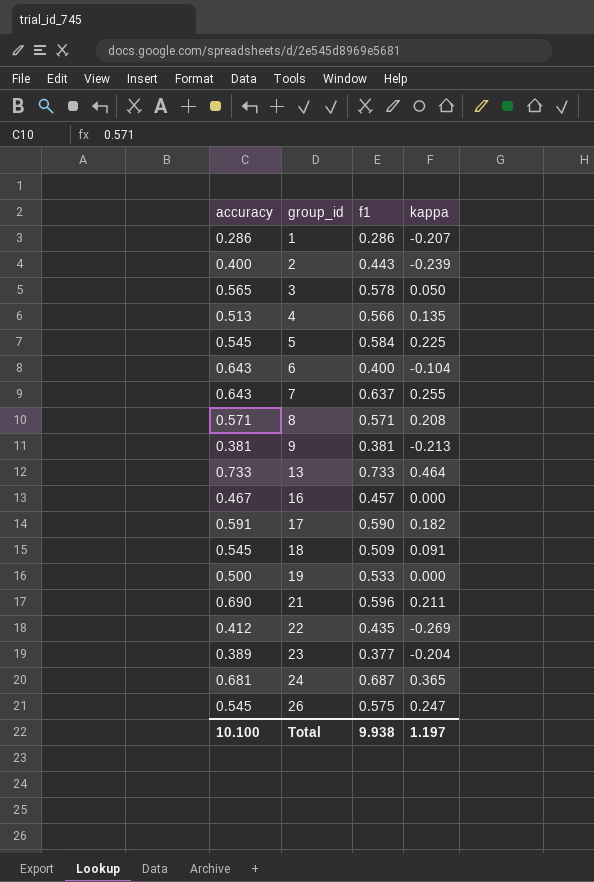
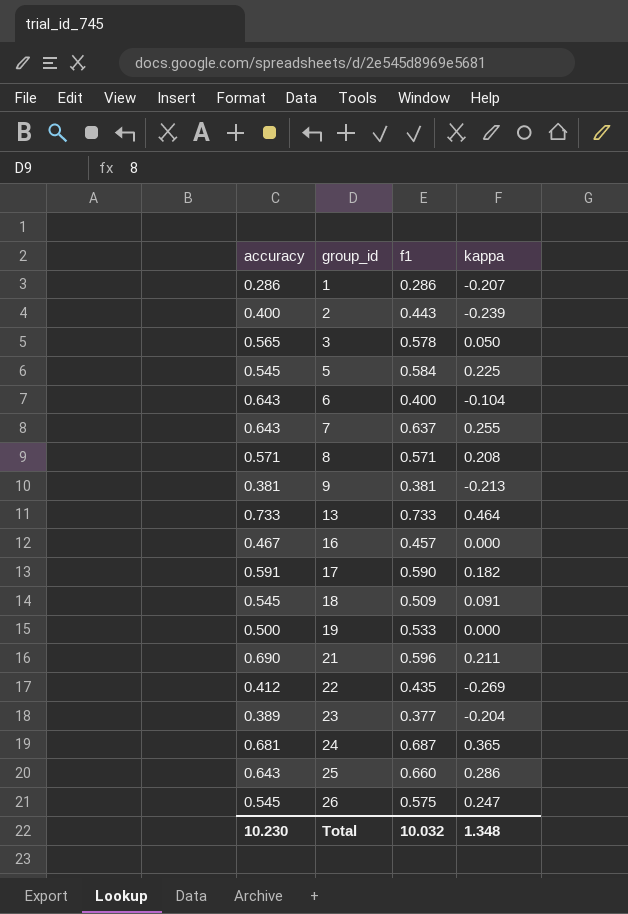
row 4: 0.513 | 0.566 | 0.135 -> none
row 25: none -> 0.643 | 0.660 | 0.286
Total | accuracy: 10.100 -> 10.230
Total | f1: 9.938 -> 10.032
Total | kappa: 1.197 -> 1.348

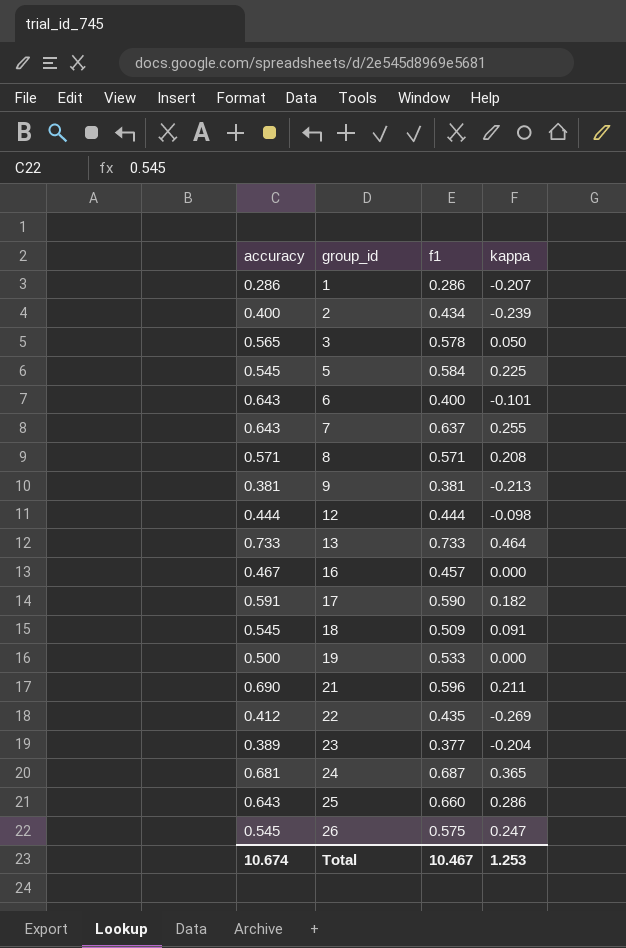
2 | f1: 0.443 -> 0.434
6 | kappa: -0.104 -> -0.101
row 12: none -> 0.444 | 0.444 | -0.098
Total | accuracy: 10.230 -> 10.674
Total | f1: 10.032 -> 10.467
Total | kappa: 1.348 -> 1.253

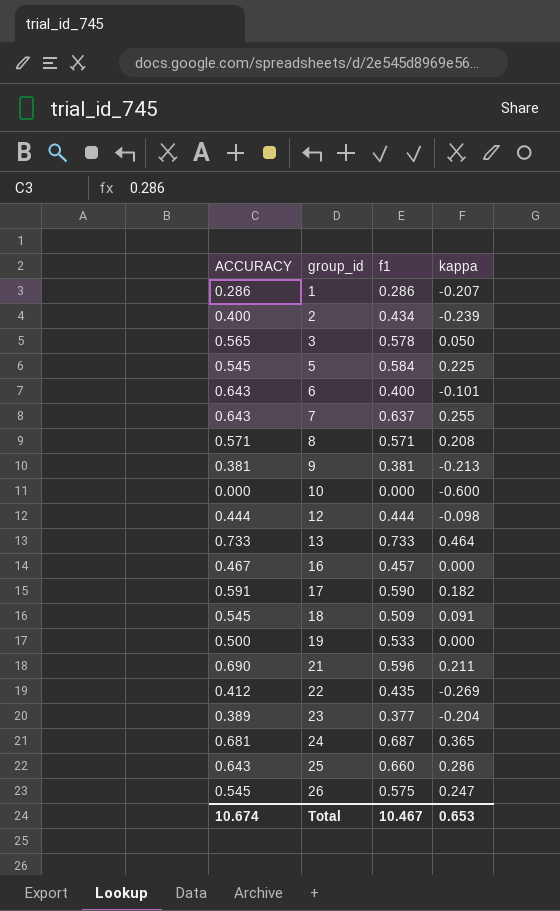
column name: accuracy -> ACCURACY
row 10: none -> 0.000 | 0.000 | -0.600
Total | kappa: 1.253 -> 0.653

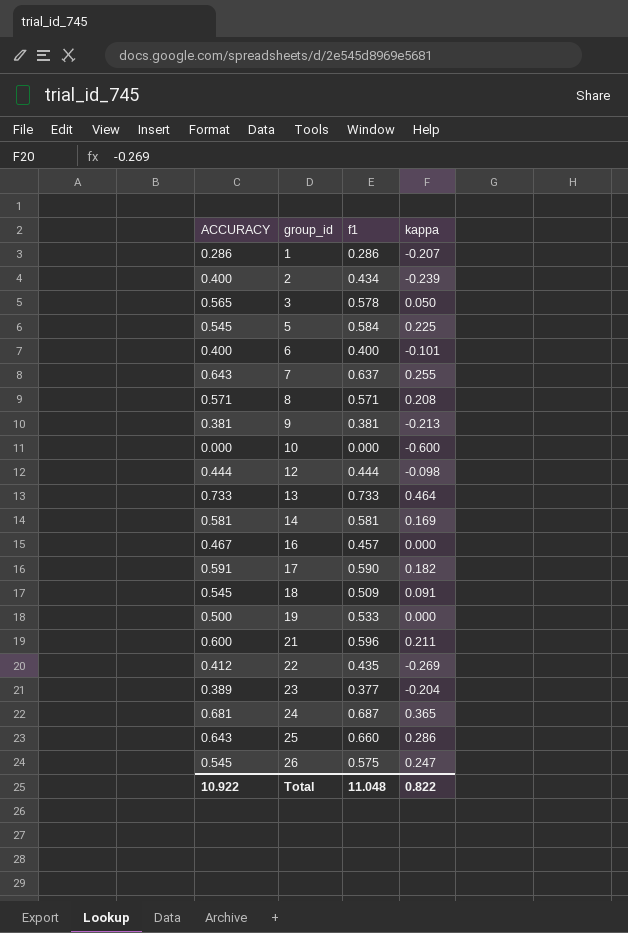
6 | ACCURACY: 0.643 -> 0.400
row 14: none -> 0.581 | 0.581 | 0.169
21 | ACCURACY: 0.690 -> 0.600
Total | ACCURACY: 10.674 -> 10.922
Total | f1: 10.467 -> 11.048
Total | kappa: 0.653 -> 0.822

